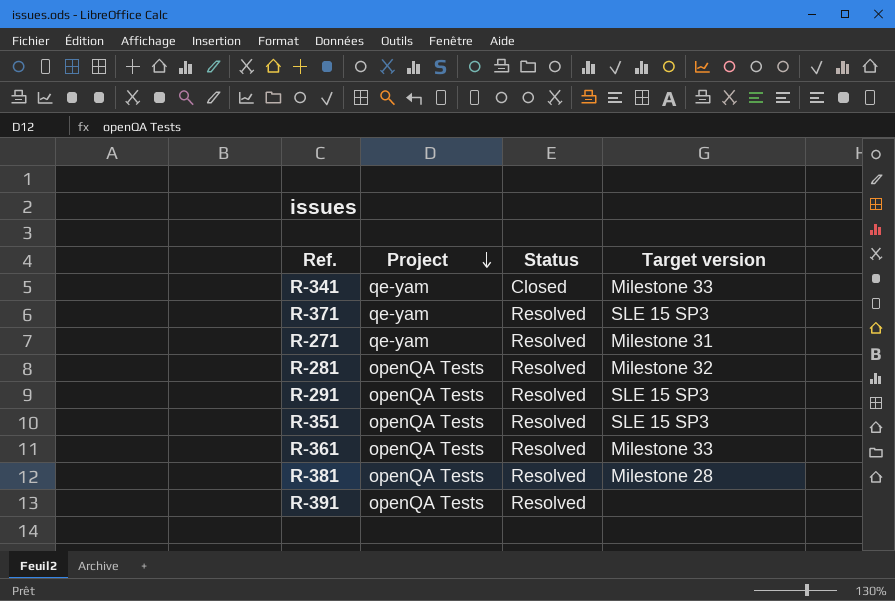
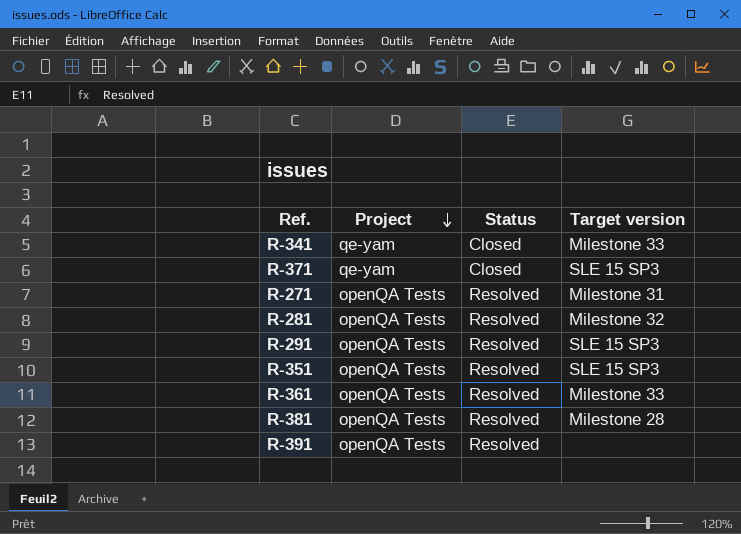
R-371 | Status: Resolved -> Closed
R-271 | Project: qe-yam -> openQA Tests

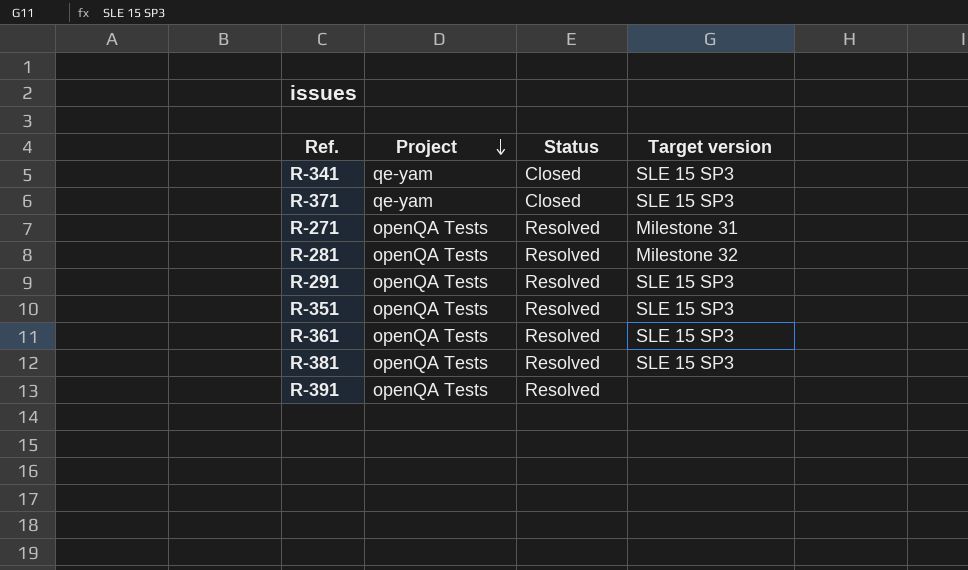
R-341 | Target version: Milestone 33 -> SLE 15 SP3
R-361 | Target version: Milestone 33 -> SLE 15 SP3
R-381 | Target version: Milestone 28 -> SLE 15 SP3

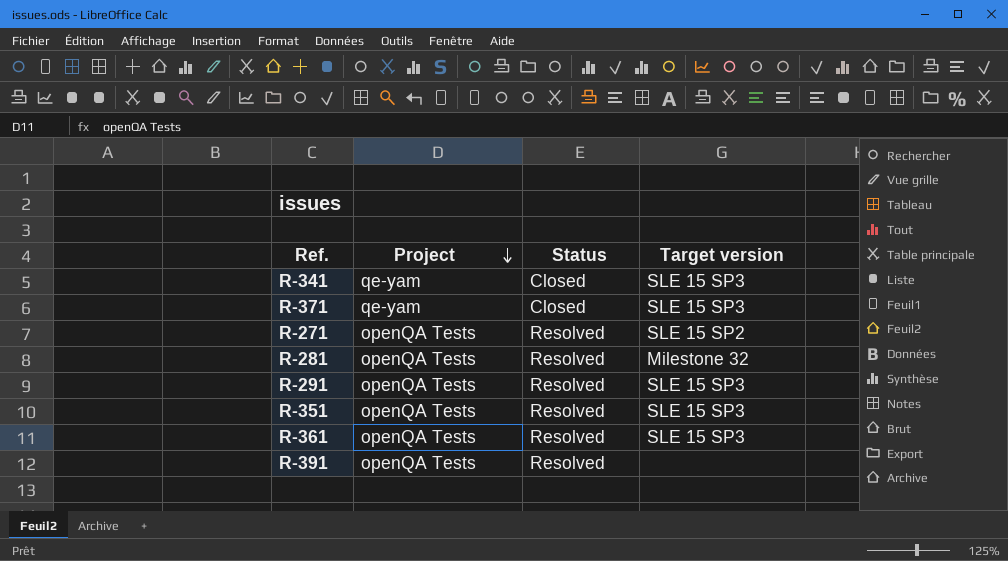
row R-381: openQA Tests | Resolved | SLE 15 SP3 -> none
R-271 | Target version: Milestone 31 -> SLE 15 SP2

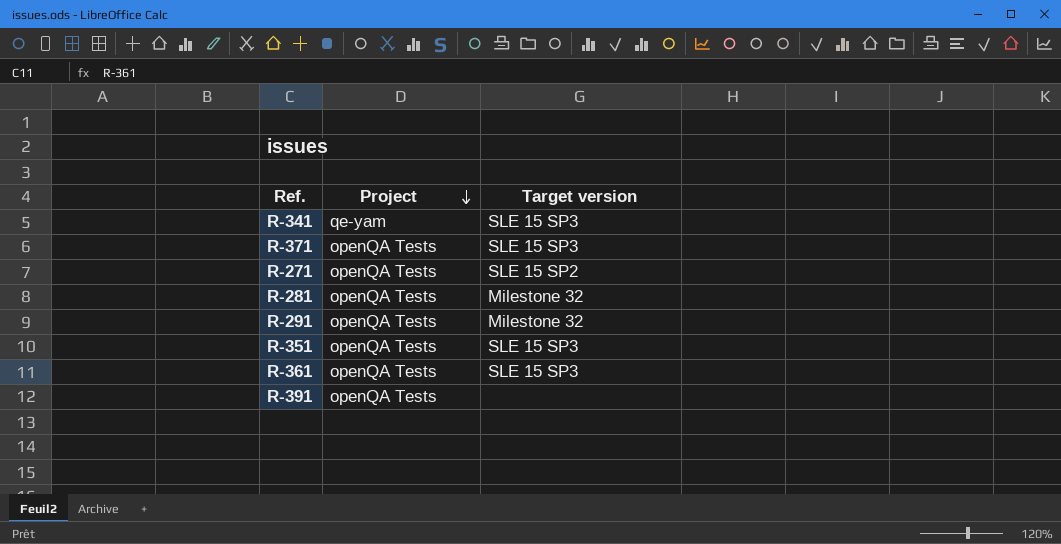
column Status | position: 3 -> none
R-371 | Project: qe-yam -> openQA Tests
R-291 | Target version: SLE 15 SP3 -> Milestone 32

